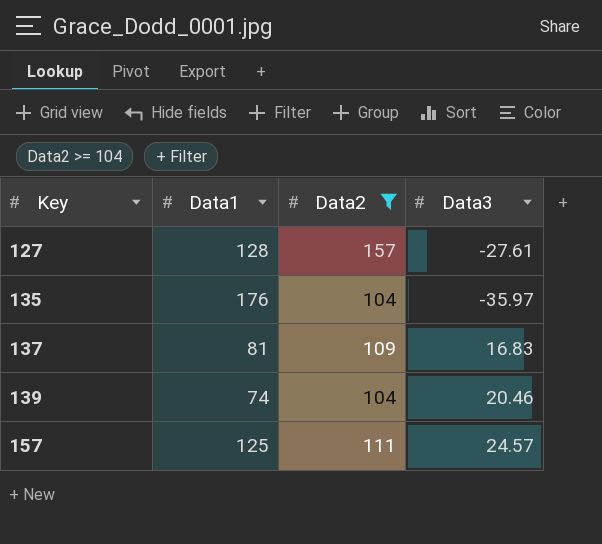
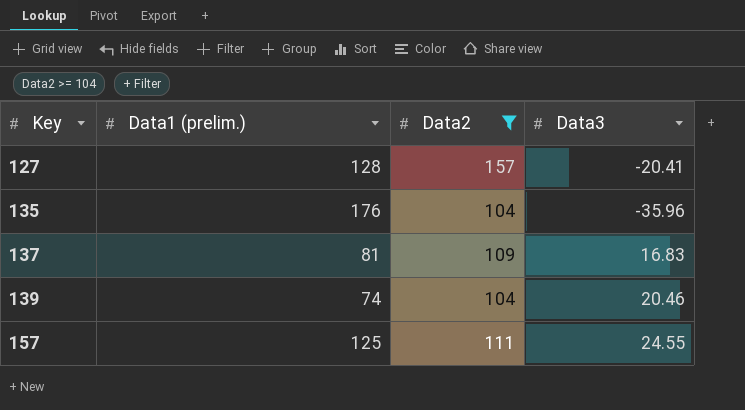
column name: Data1 -> Data1 (prelim.)
127 | Data3: -27.61 -> -20.41
135 | Data3: -35.97 -> -35.96
157 | Data3: 24.57 -> 24.55

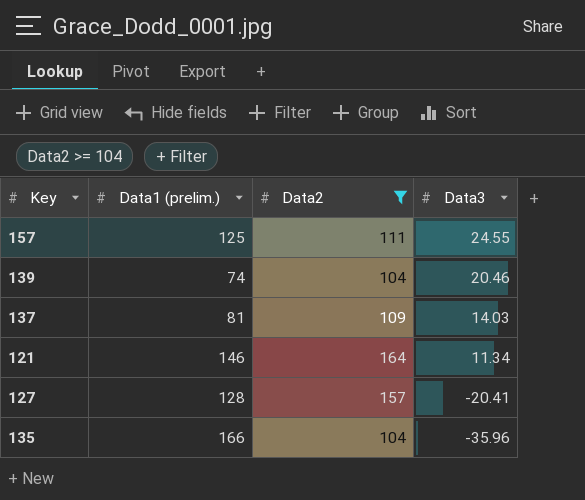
row order: Key ascending -> Data3 descending
137 | Data3: 16.83 -> 14.03
row 121: none -> 146 | 164 | 11.34
135 | Data1 (prelim.): 176 -> 166

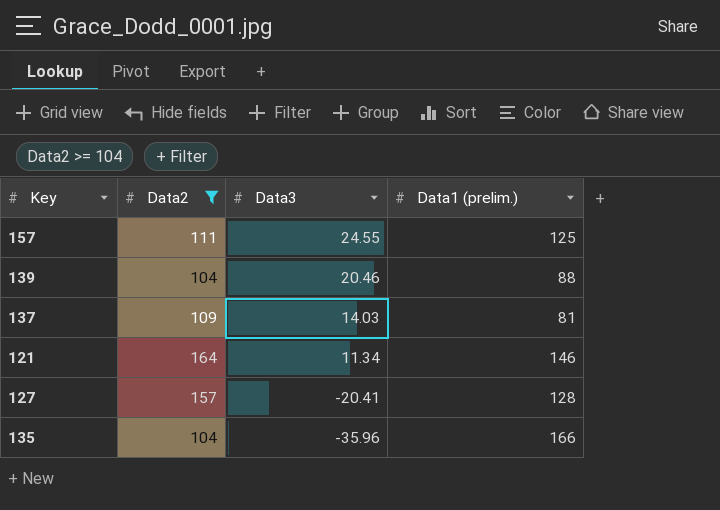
column Data1 (prelim.) | position: 2 -> 4
139 | Data1 (prelim.): 74 -> 88

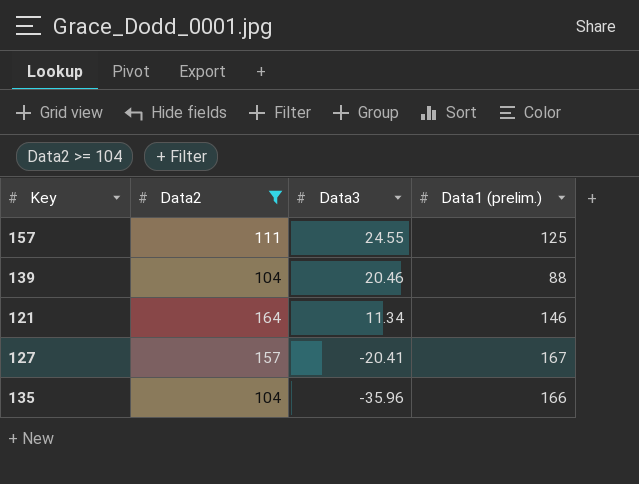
row 137: 109 | 14.03 | 81 -> none
127 | Data1 (prelim.): 128 -> 167

